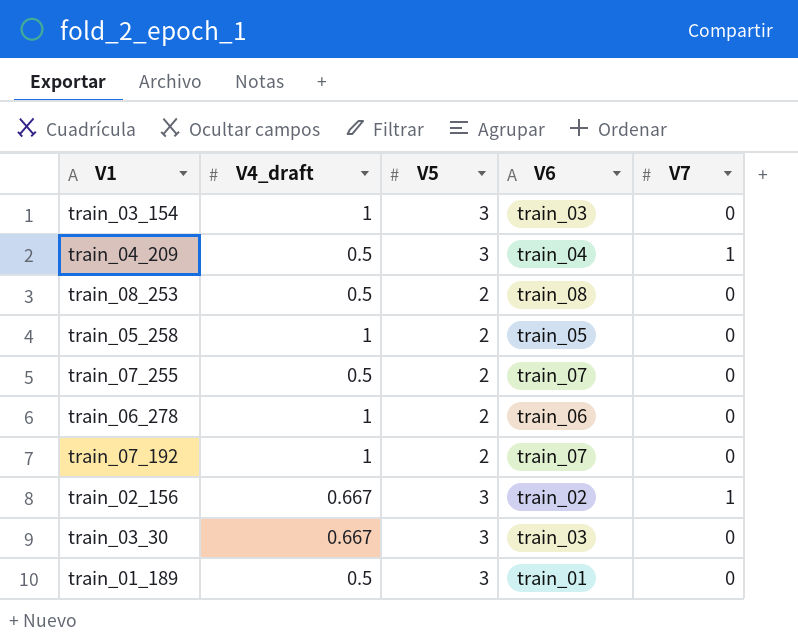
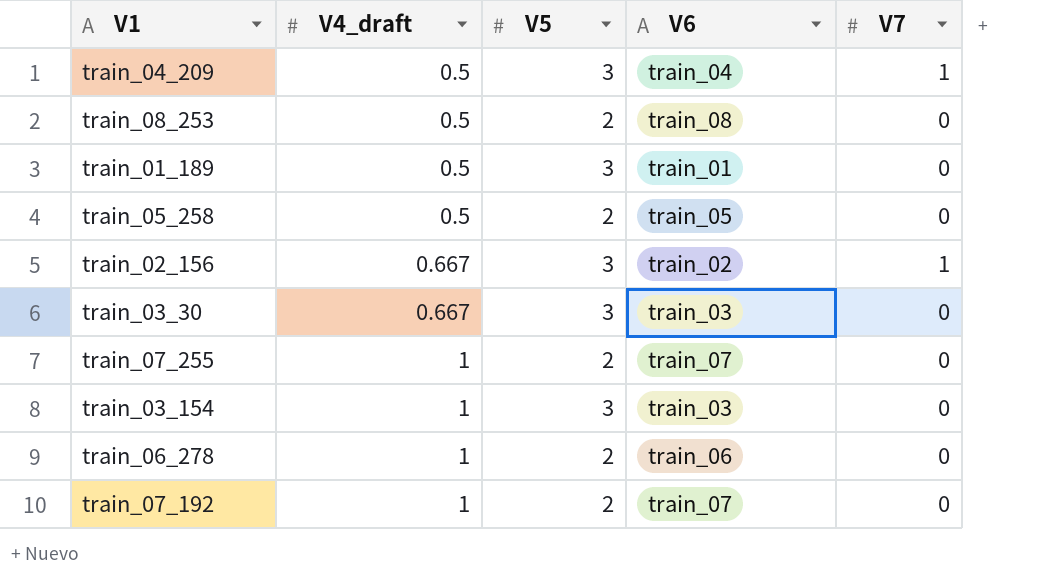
row order: none -> V4_draft ascending
train_05_258 | V4_draft: 1 -> 0.5
train_07_255 | V4_draft: 0.5 -> 1

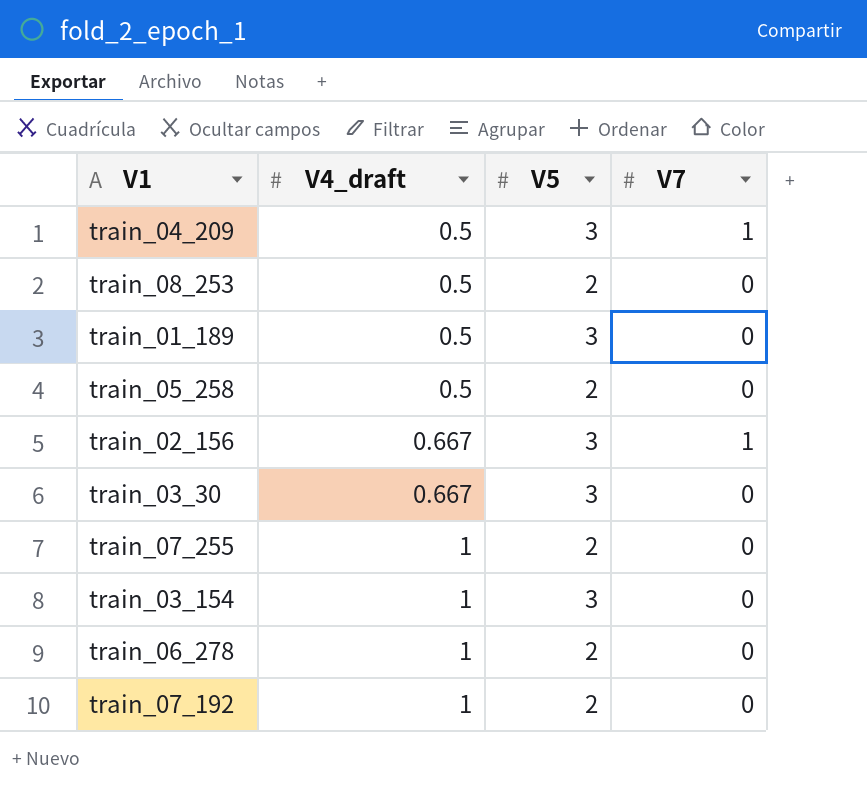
column V6 | position: 4 -> none

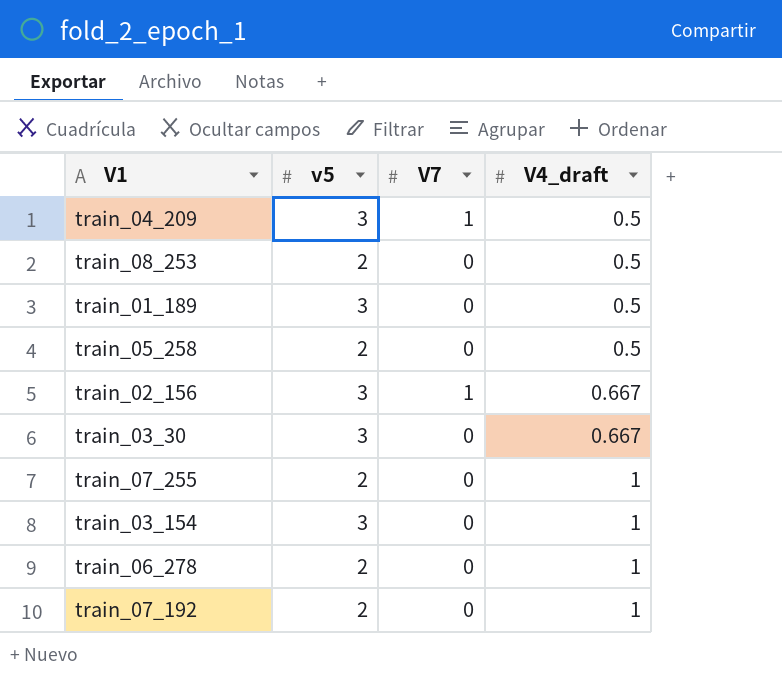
column name: V5 -> v5
column V4_draft | position: 2 -> 4

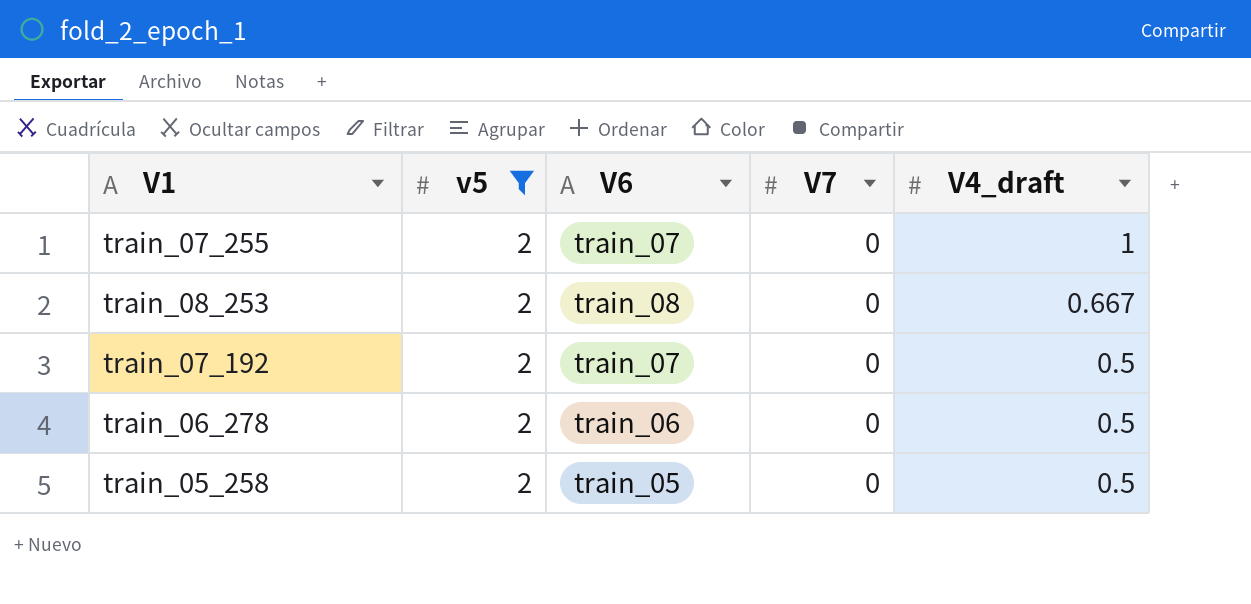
filter: none -> v5 = 2
row order: V4_draft ascending -> V4_draft descending
column V6 | position: none -> 3
train_08_253 | V4_draft: 0.5 -> 0.667
train_07_192 | V4_draft: 1 -> 0.5
train_06_278 | V4_draft: 1 -> 0.5

